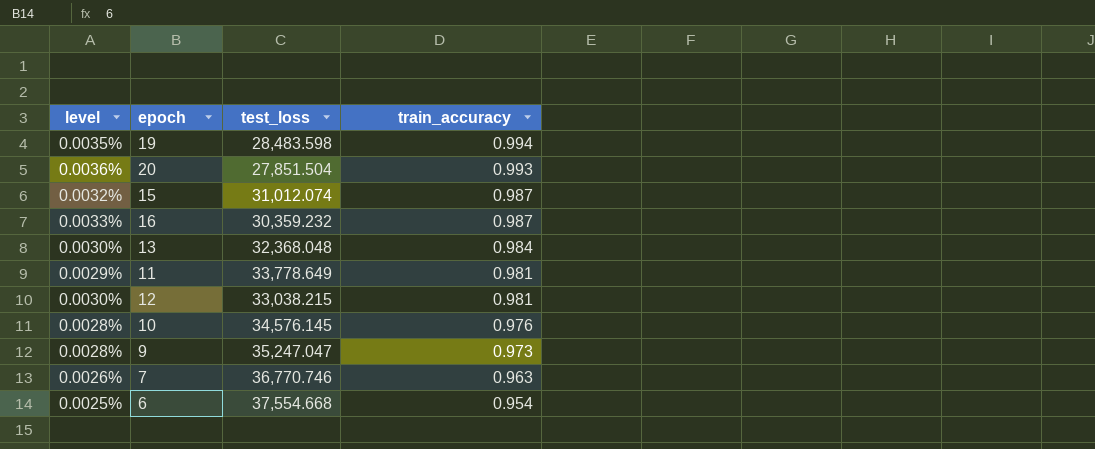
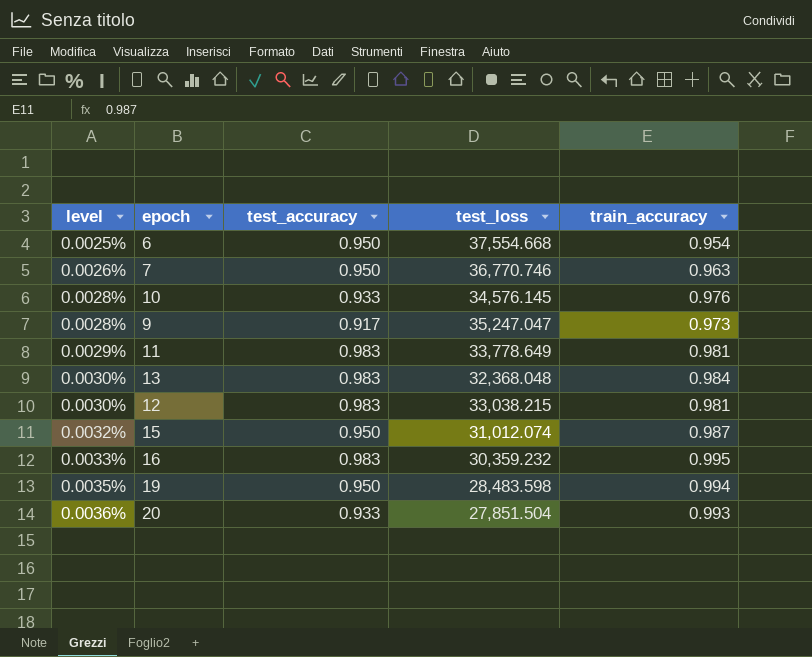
row order: train_accuracy descending -> level ascending
column test_accuracy | position: none -> 3
16 | train_accuracy: 0.987 -> 0.995

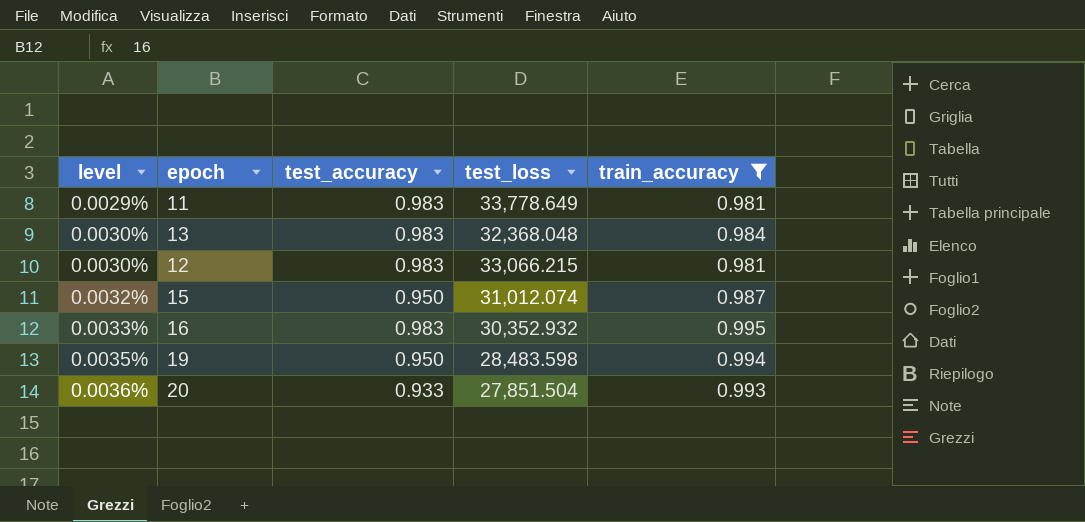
filter: none -> train_accuracy >= 0.981
12 | test_loss: 33,038.215 -> 33,066.215
16 | test_loss: 30,359.232 -> 30,352.932

